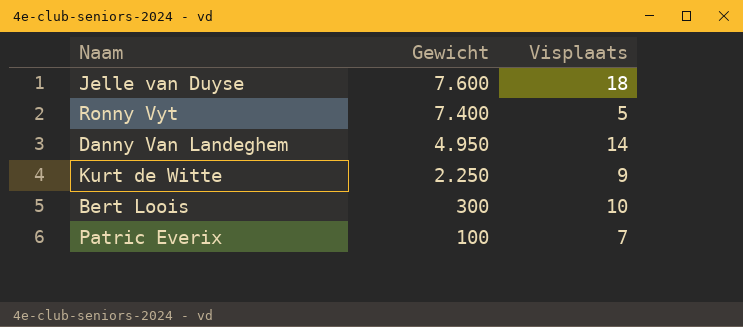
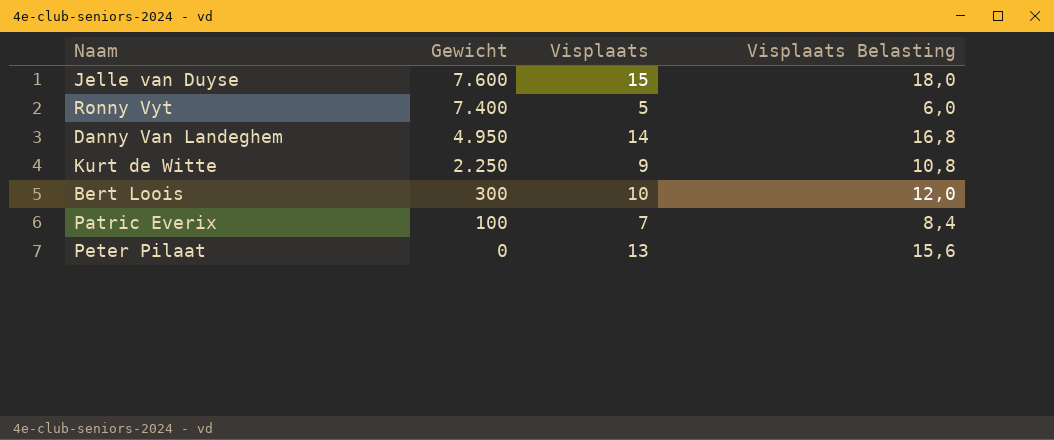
column Visplaats Belasting | formula: none -> [Visplaats] * 1,2
Jelle van Duyse | Visplaats: 18 -> 15
row Peter Pilaat: none -> 0 | 13 | 15,6

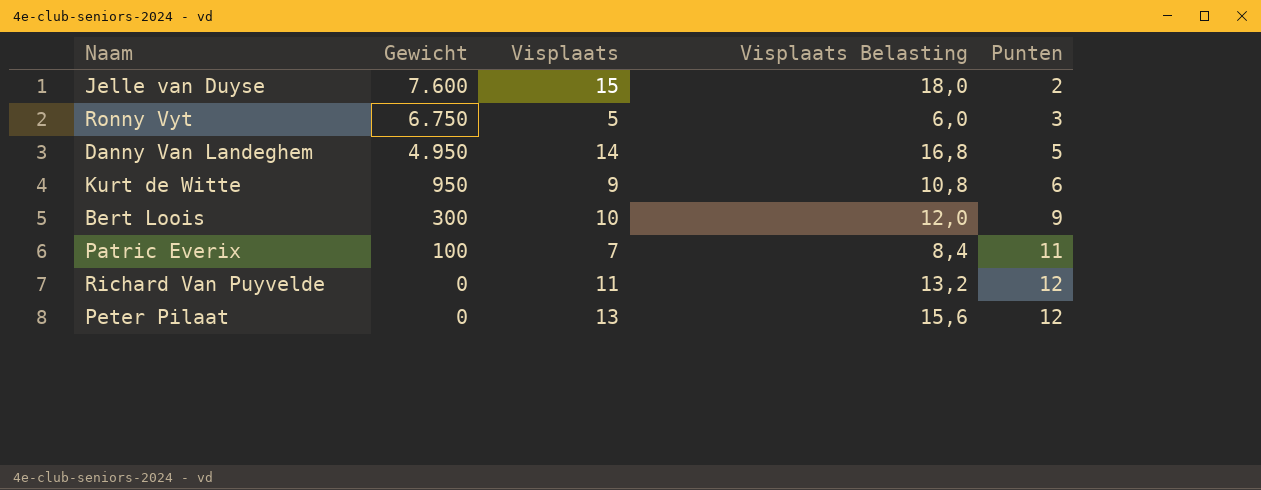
column Punten | position: none -> 5
Ronny Vyt | Gewicht: 7.400 -> 6.750
Kurt de Witte | Gewicht: 2.250 -> 950
row Richard Van Puyvelde: none -> 0 | 11 | 13,2 | 12

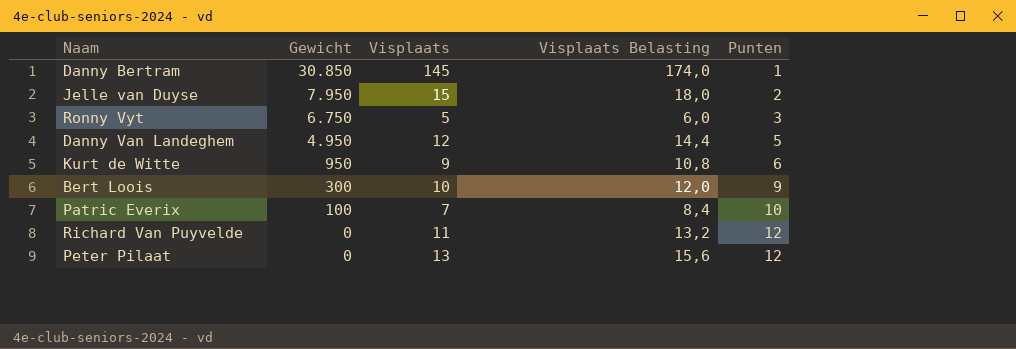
row Danny Bertram: none -> 30.850 | 145 | 174,0 | 1
Jelle van Duyse | Gewicht: 7.600 -> 7.950
Danny Van Landeghem | Visplaats: 14 -> 12
Danny Van Landeghem | Visplaats Belasting: 16,8 -> 14,4
Patric Everix | Punten: 11 -> 10

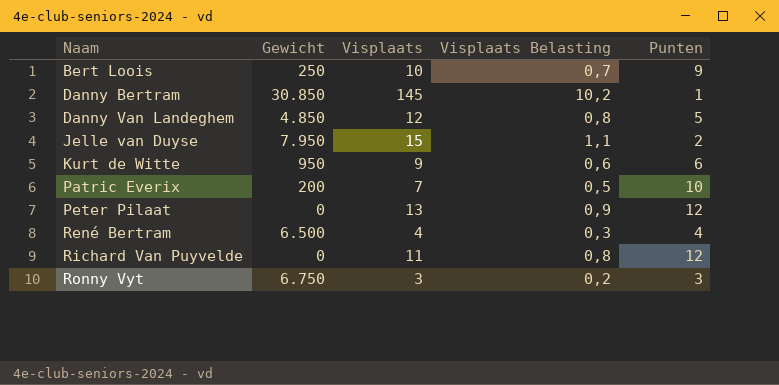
row order: Gewicht descending -> Naam ascending
column Visplaats Belasting | formula: [Visplaats] * 1,2 -> [Visplaats] * 0,07
Bert Loois | Gewicht: 300 -> 250
Danny Van Landeghem | Gewicht: 4.950 -> 4.850
Patric Everix | Gewicht: 100 -> 200
row René Bertram: none -> 6.500 | 4 | 0,3 | 4
Ronny Vyt | Visplaats: 5 -> 3

